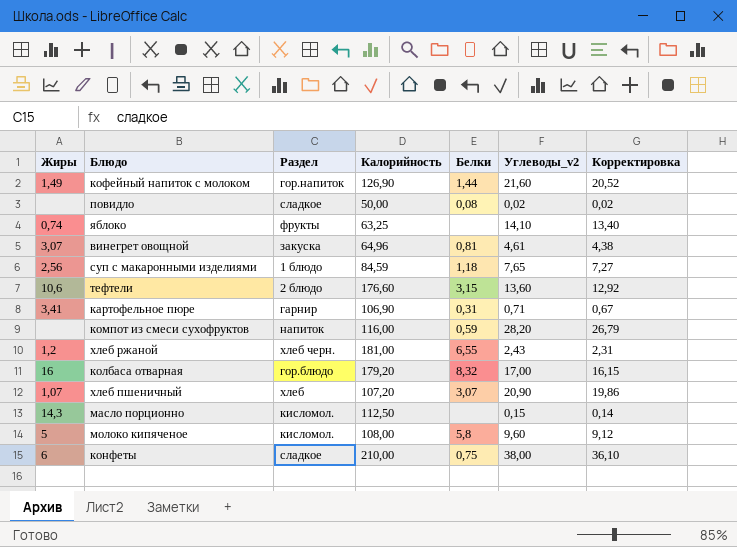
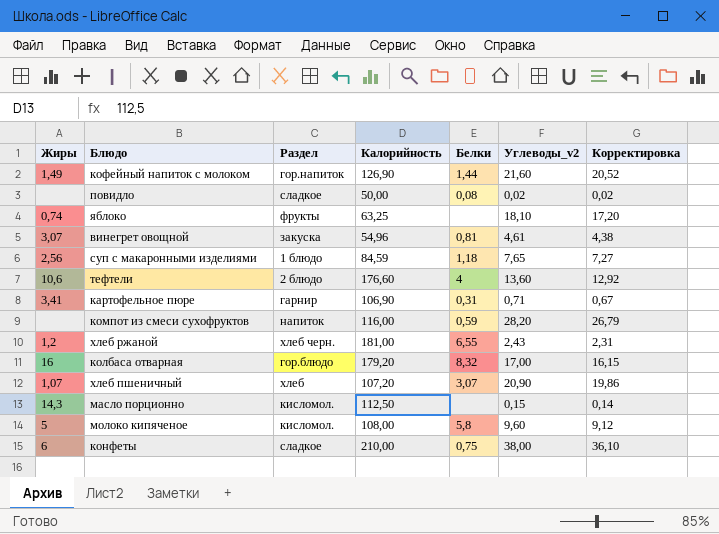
яблоко | Углеводы_v2: 14,10 -> 18,10
яблоко | Корректировка: 13,40 -> 17,20
винегрет овощной | Калорийность: 64,96 -> 54,96
тефтели | Белки: 3,15 -> 4

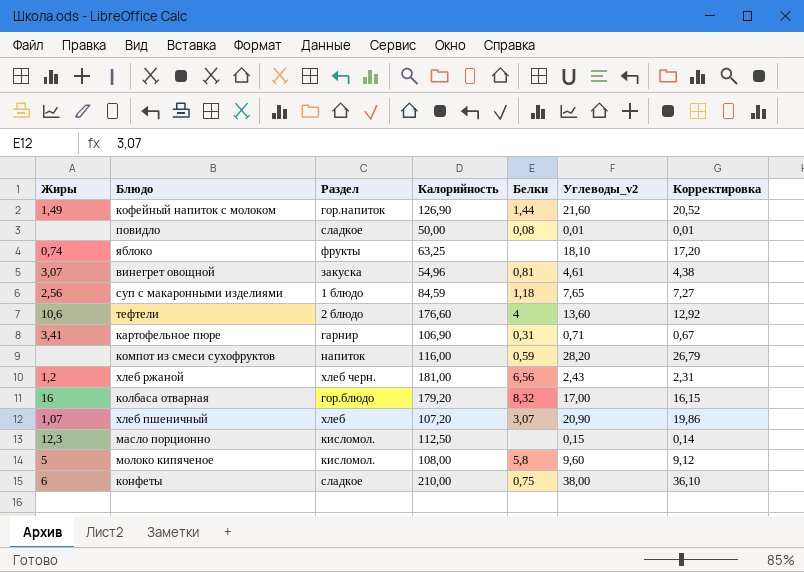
повидло | Углеводы_v2: 0,02 -> 0,01
повидло | Корректировка: 0,02 -> 0,01
хлеб ржаной | Белки: 6,55 -> 6,56
масло порционно | Жиры: 14,3 -> 12,3

